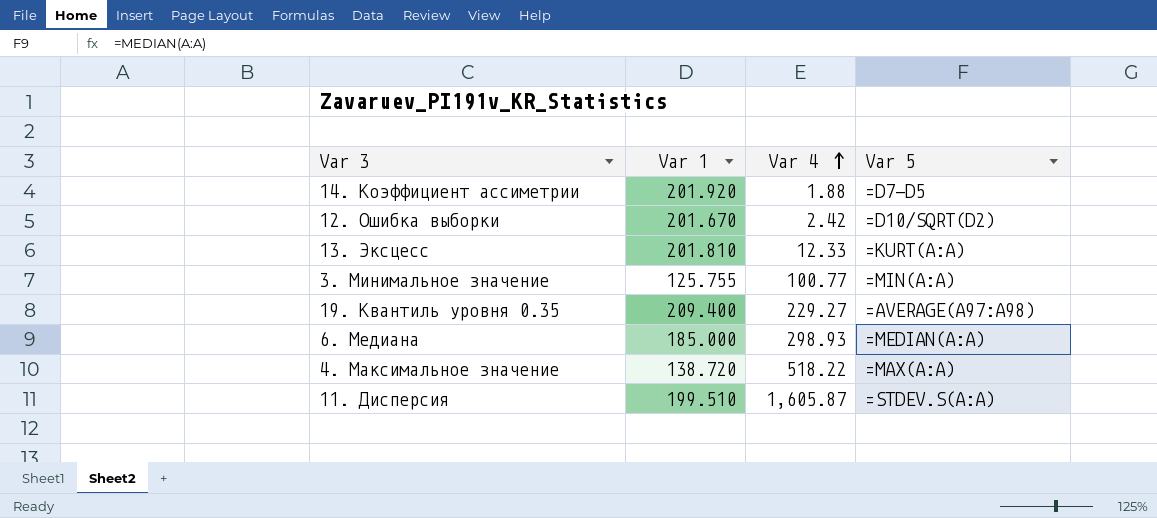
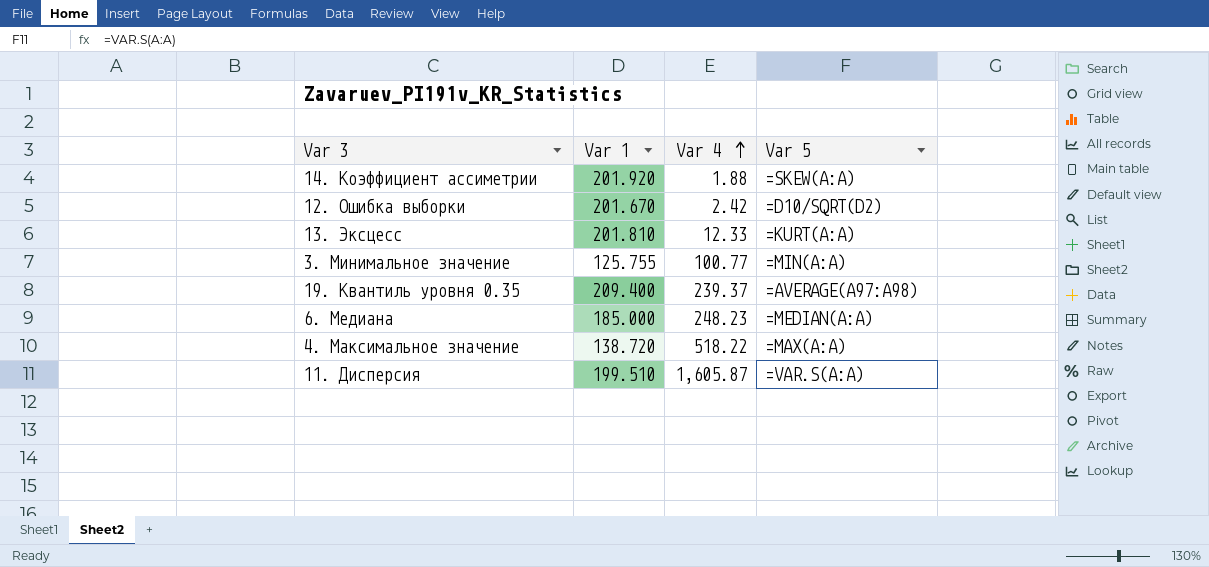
14. Коэффициент ассиметрии | Var 5: =D7-D5 -> =SKEW(A:A)
19. Квантиль уровня 0.35 | Var 4: 229.27 -> 239.37
6. Медиана | Var 4: 298.93 -> 248.23
11. Дисперсия | Var 5: =STDEV.S(A:A) -> =VAR.S(A:A)

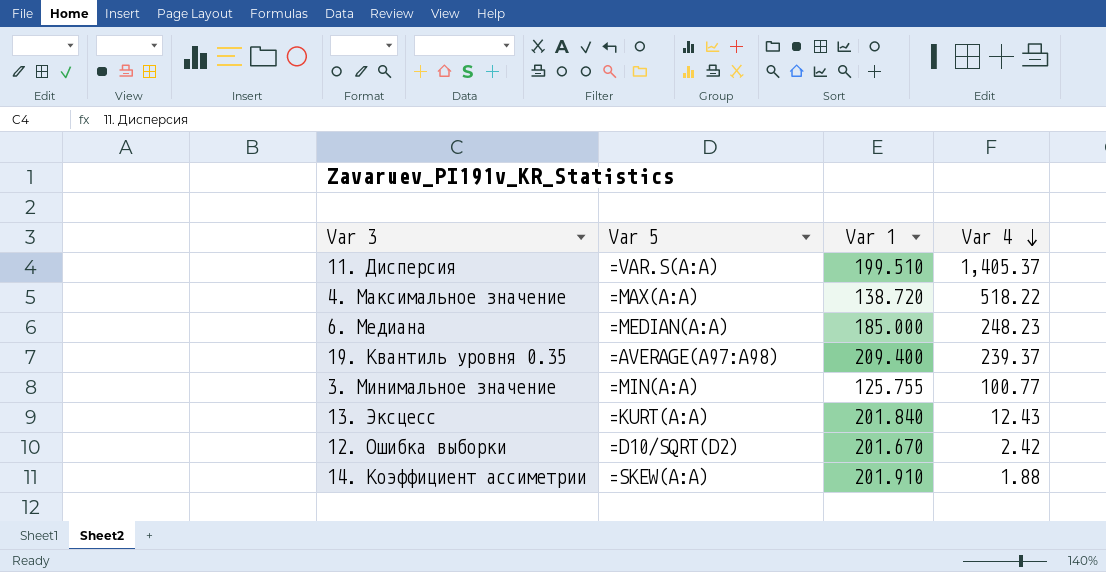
row order: Var 4 ascending -> Var 4 descending
column Var 5 | position: 4 -> 2
11. Дисперсия | Var 4: 1,605.87 -> 1,405.37
13. Эксцесс | Var 1: 201.810 -> 201.840
13. Эксцесс | Var 4: 12.33 -> 12.43
14. Коэффициент ассиметрии | Var 1: 201.920 -> 201.910

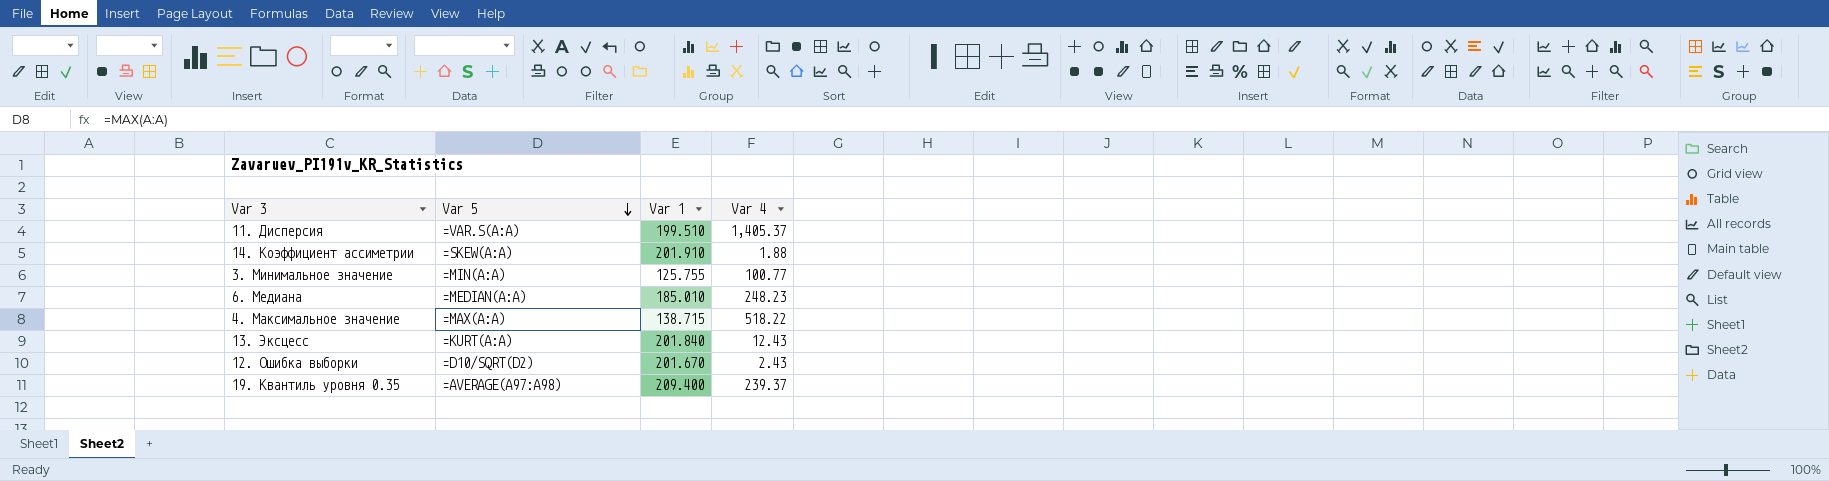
row order: Var 4 descending -> Var 5 descending
6. Медиана | Var 1: 185.000 -> 185.010
4. Максимальное значение | Var 1: 138.720 -> 138.715
12. Ошибка выборки | Var 4: 2.42 -> 2.43

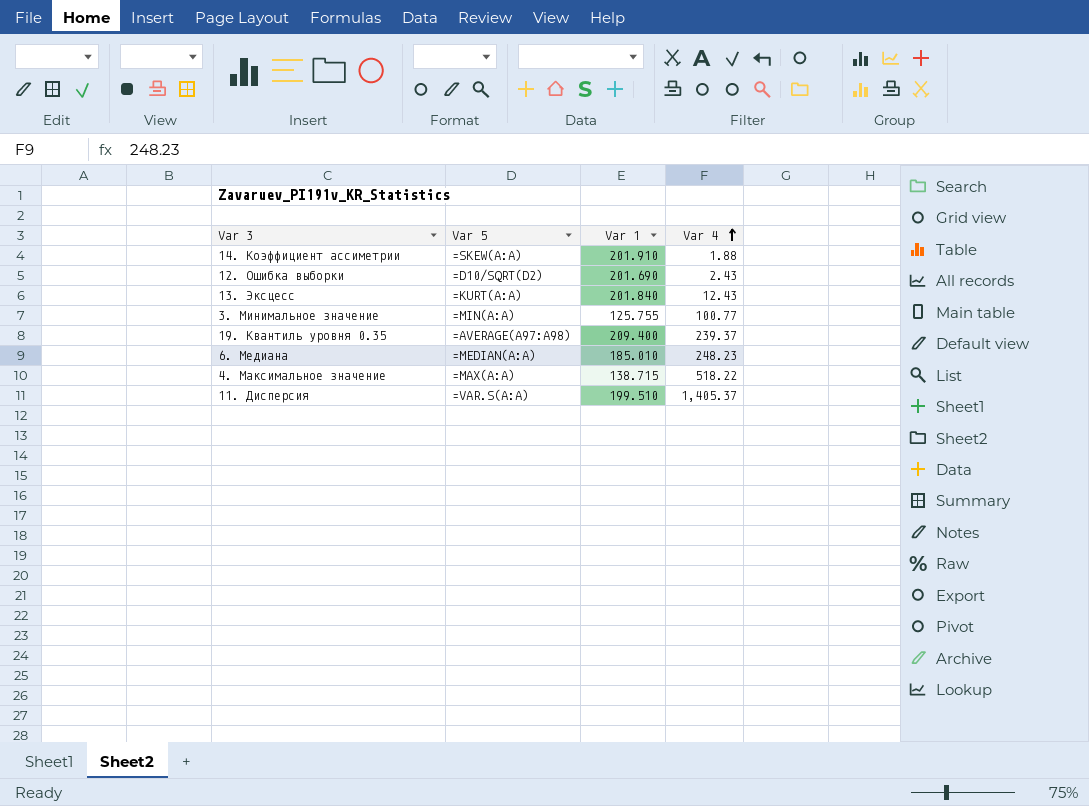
row order: Var 5 descending -> Var 4 ascending
12. Ошибка выборки | Var 1: 201.670 -> 201.690

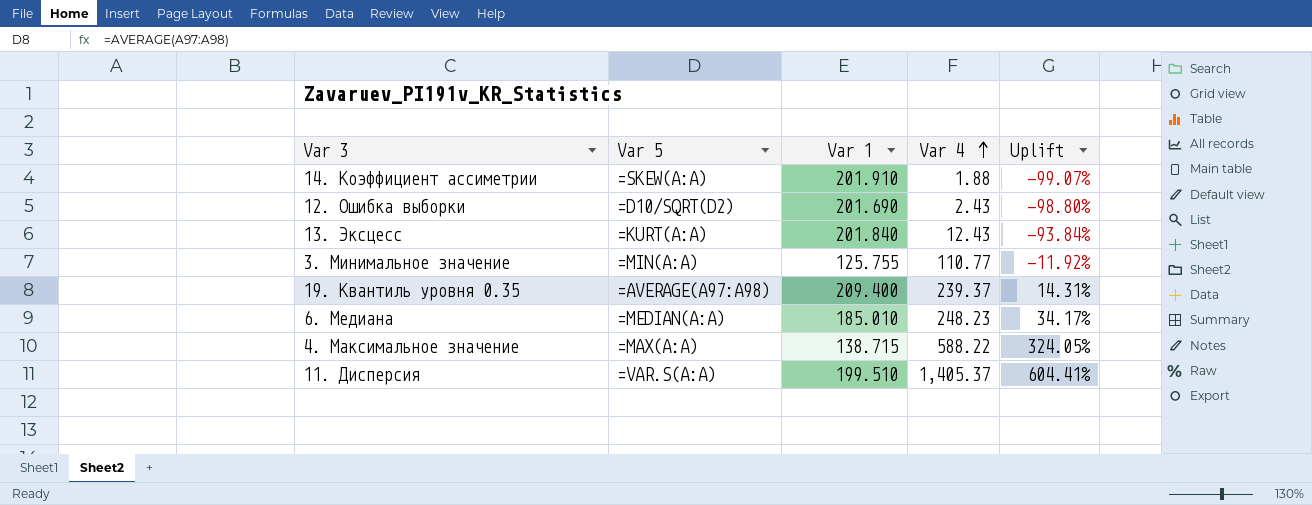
column Uplift | formula: none -> ([Var 4] - [Var 1]) / [Var 1]
3. Минимальное значение | Var 4: 100.77 -> 110.77
4. Максимальное значение | Var 4: 518.22 -> 588.22

